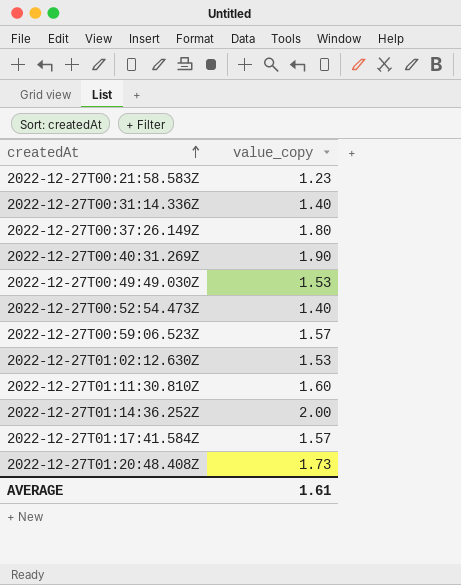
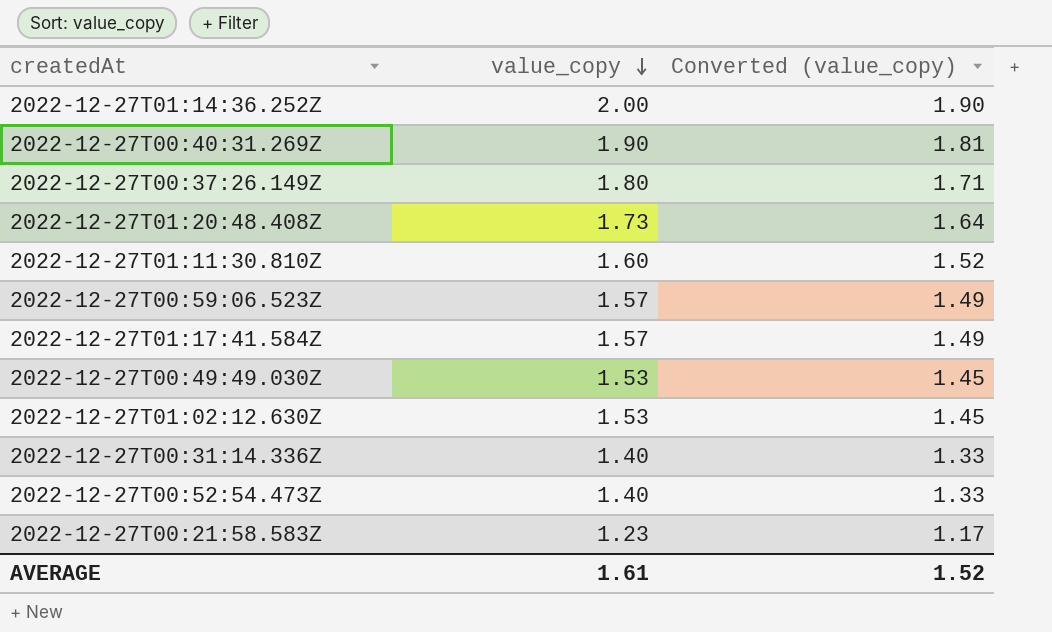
row order: createdAt ascending -> value_copy descending
column Converted (value_copy) | formula: none -> [value_copy] * 0.95

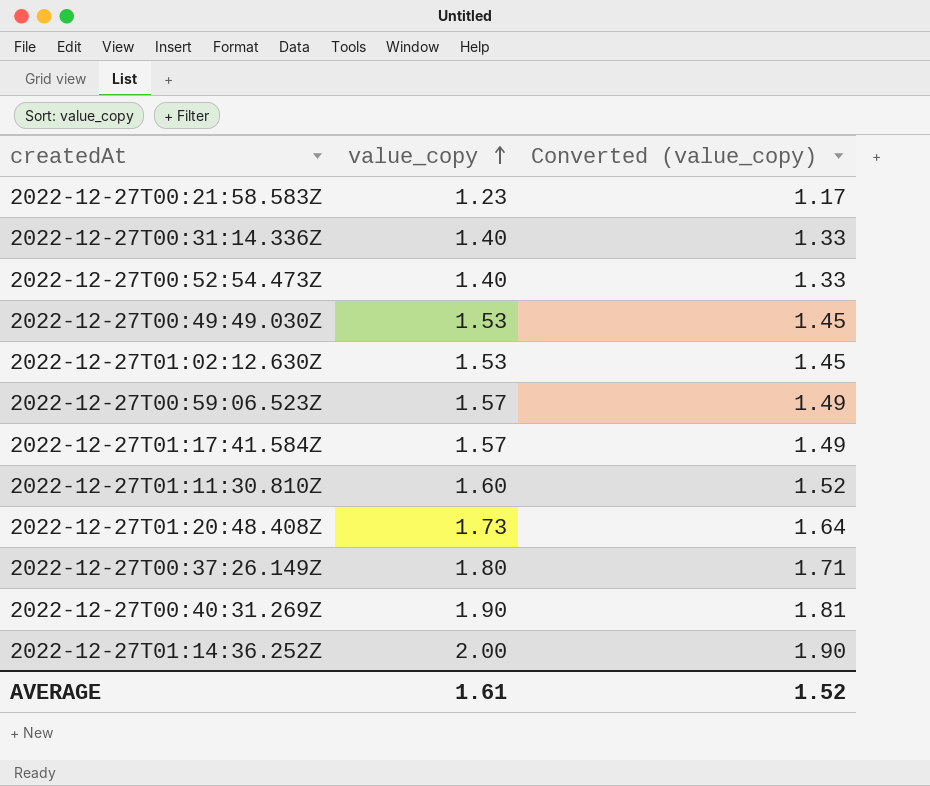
row order: value_copy descending -> value_copy ascending

